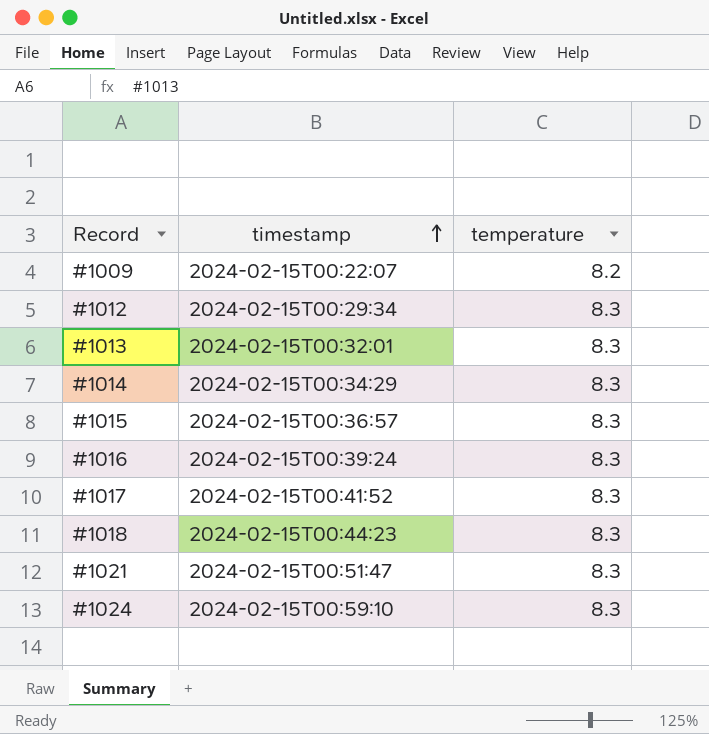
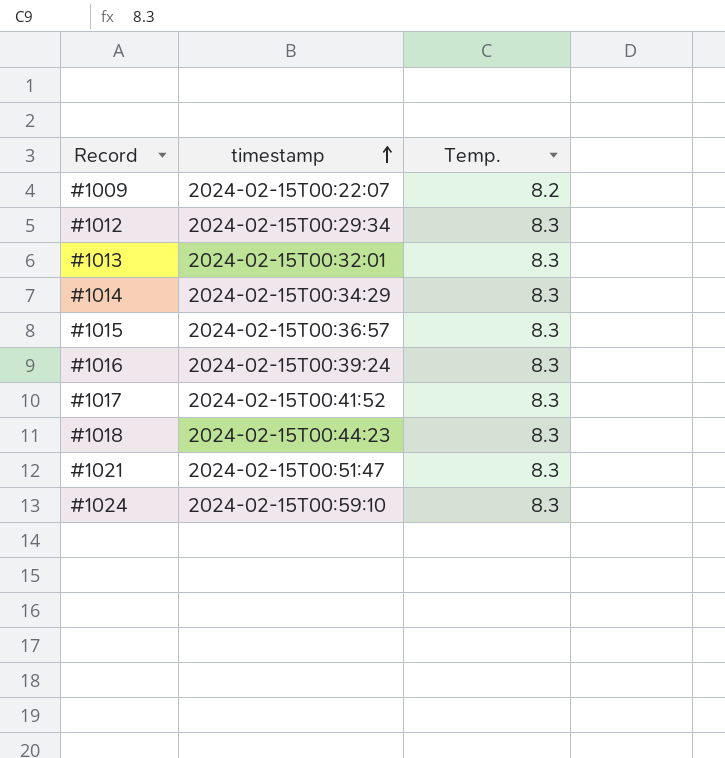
column name: temperature -> Temp.

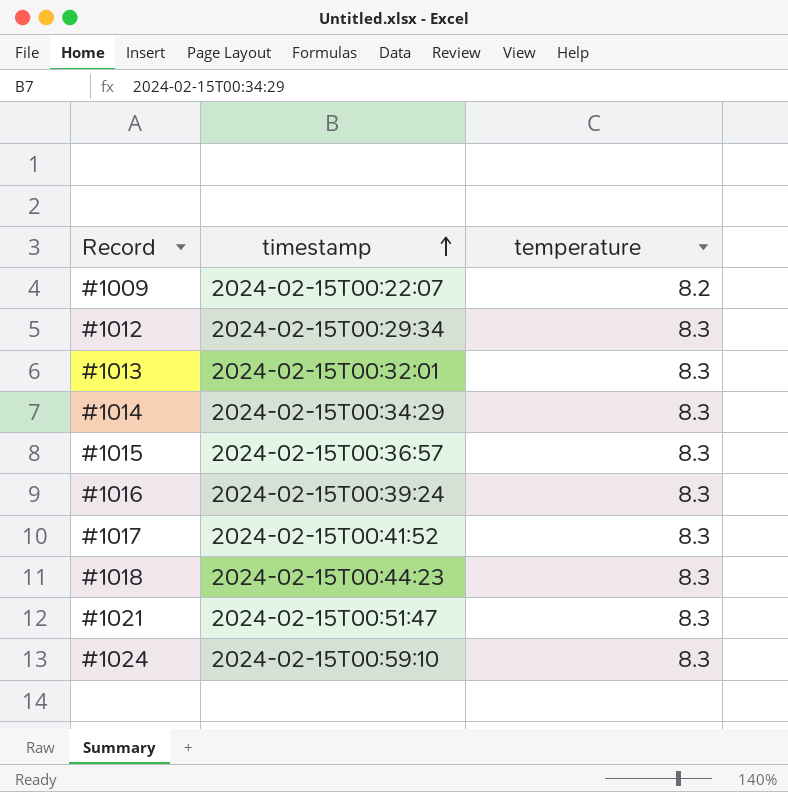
column name: Temp. -> temperature

